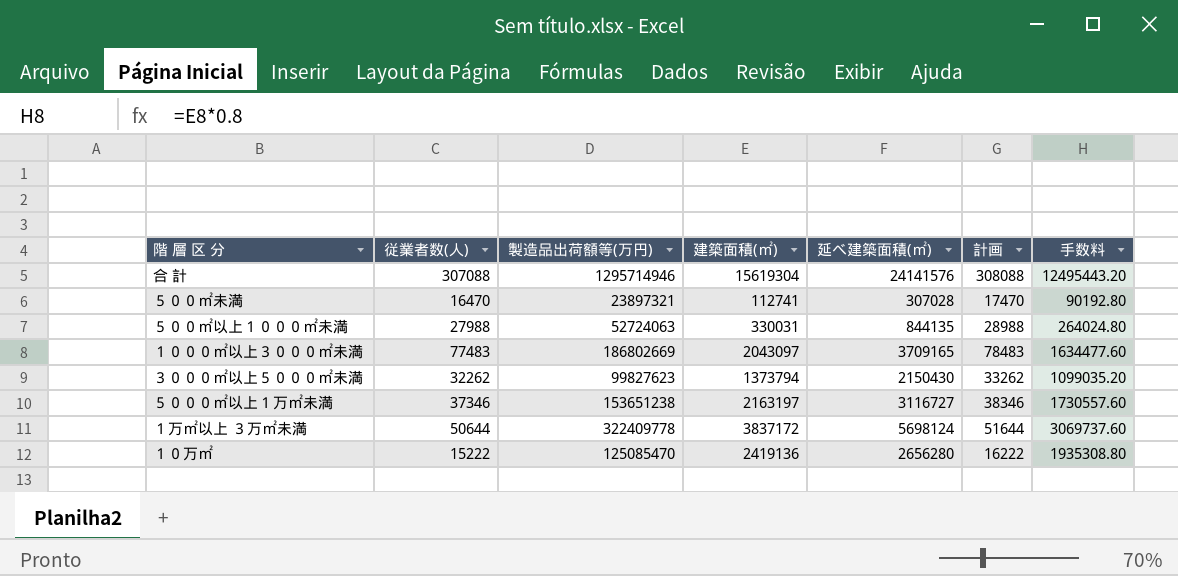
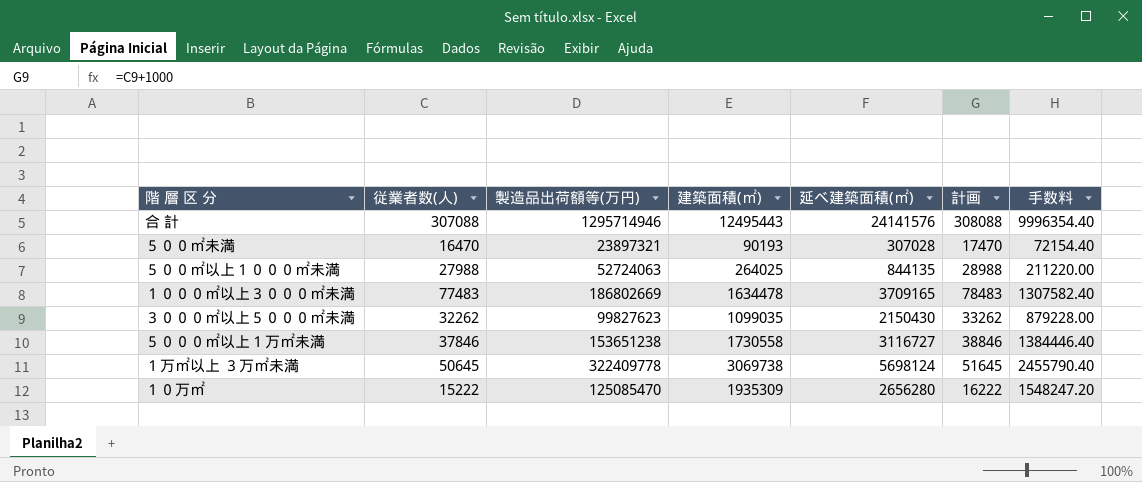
合 計 | 建築面積(㎡): 15619304 -> 12495443
合 計 | 手数料: 12495443.20 -> 9996354.40
５００㎡未満 | 建築面積(㎡): 112741 -> 90193
５００㎡未満 | 手数料: 90192.80 -> 72154.40
５００㎡以上１０００㎡未満 | 建築面積(㎡): 330031 -> 264025
５００㎡以上１０００㎡未満 | 手数料: 264024.80 -> 211220.00
１０００㎡以上３０００㎡未満 | 建築面積(㎡): 2043097 -> 1634478
１０００㎡以上３０００㎡未満 | 手数料: 1634477.60 -> 1307582.40
３０００㎡以上５０００㎡未満 | 建築面積(㎡): 1373794 -> 1099035
３０００㎡以上５０００㎡未満 | 手数料: 1099035.20 -> 879228.00
５０００㎡以上１万㎡未満 | 従業者数(人): 37346 -> 37846
５０００㎡以上１万㎡未満 | 建築面積(㎡): 2163197 -> 1730558
５０００㎡以上１万㎡未満 | 計画: 38346 -> 38846
５０００㎡以上１万㎡未満 | 手数料: 1730557.60 -> 1384446.40
１万㎡以上 ３万㎡未満 | 従業者数(人): 50644 -> 50645
１万㎡以上 ３万㎡未満 | 建築面積(㎡): 3837172 -> 3069738
１万㎡以上 ３万㎡未満 | 計画: 51644 -> 51645
１万㎡以上 ３万㎡未満 | 手数料: 3069737.60 -> 2455790.40
１０万㎡ | 建築面積(㎡): 2419136 -> 1935309
１０万㎡ | 手数料: 1935308.80 -> 1548247.20

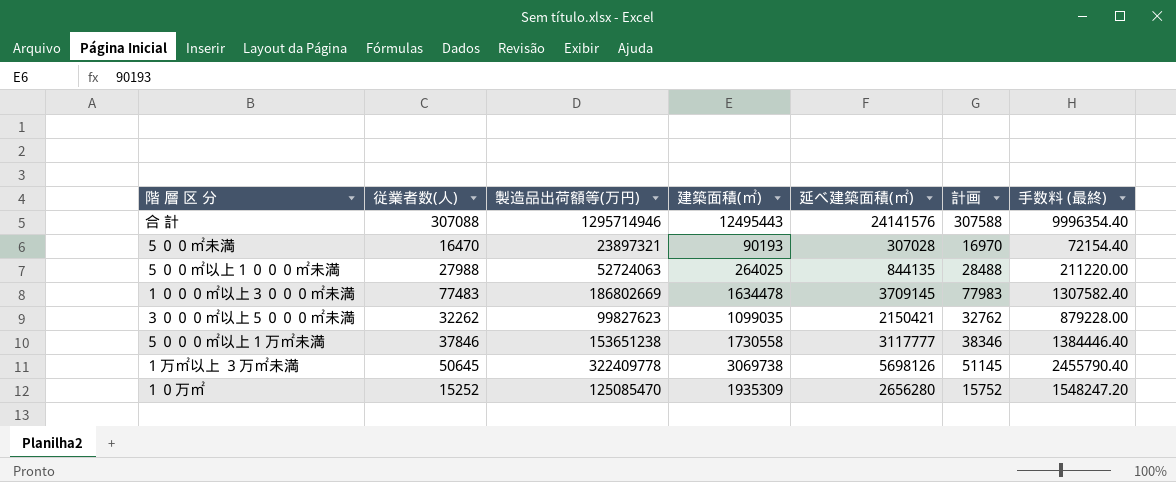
column 計画 | formula: [従業者数(人)] + 1000 -> [従業者数(人)] + 500
column name: 手数料 -> 手数料 (最終)
１０００㎡以上３０００㎡未満 | 延べ建築面積(㎡): 3709165 -> 3709145
３０００㎡以上５０００㎡未満 | 延べ建築面積(㎡): 2150430 -> 2150421
５０００㎡以上１万㎡未満 | 延べ建築面積(㎡): 3116727 -> 3117777
１万㎡以上 ３万㎡未満 | 延べ建築面積(㎡): 5698124 -> 5698126
１０万㎡ | 従業者数(人): 15222 -> 15252

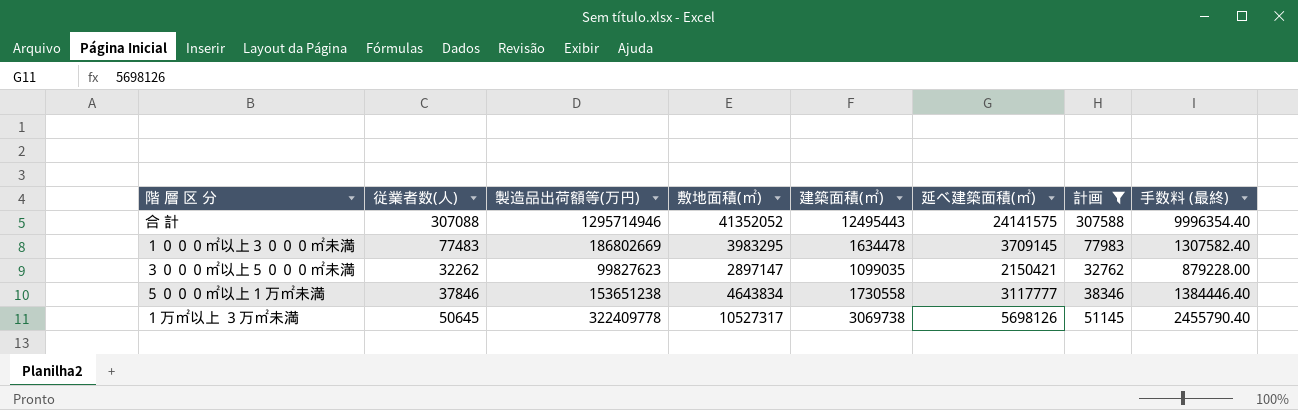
filter: none -> 計画 >= 32762
column 敷地面積(㎡) | position: none -> 4
合 計 | 延べ建築面積(㎡): 24141576 -> 24141575

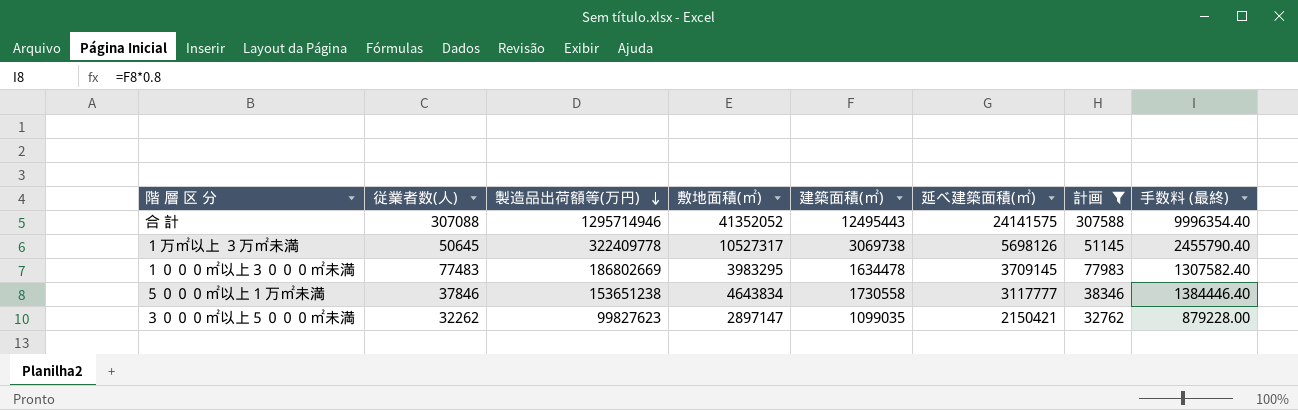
row order: none -> 製造品出荷額等(万円) descending

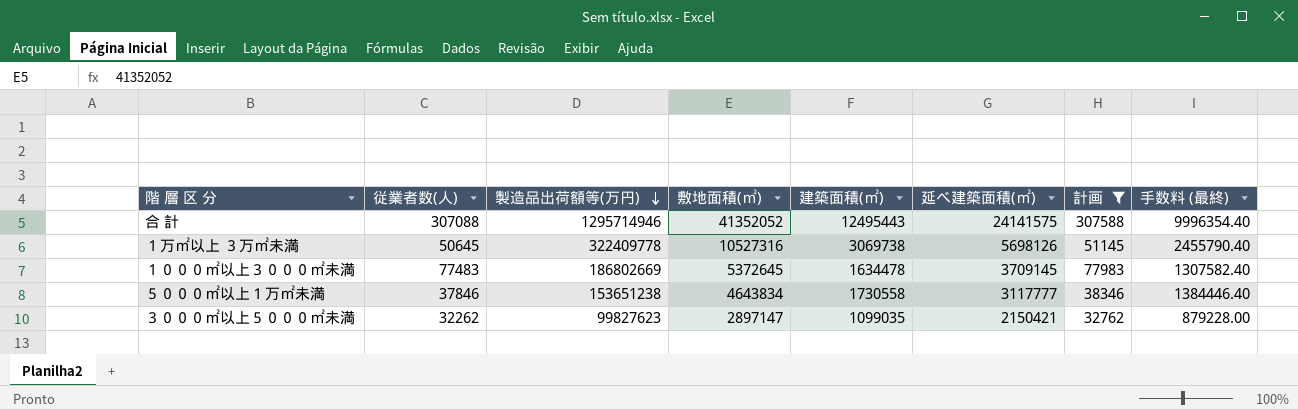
１万㎡以上 ３万㎡未満 | 敷地面積(㎡): 10527317 -> 10527316
１０００㎡以上３０００㎡未満 | 敷地面積(㎡): 3983295 -> 5372645

